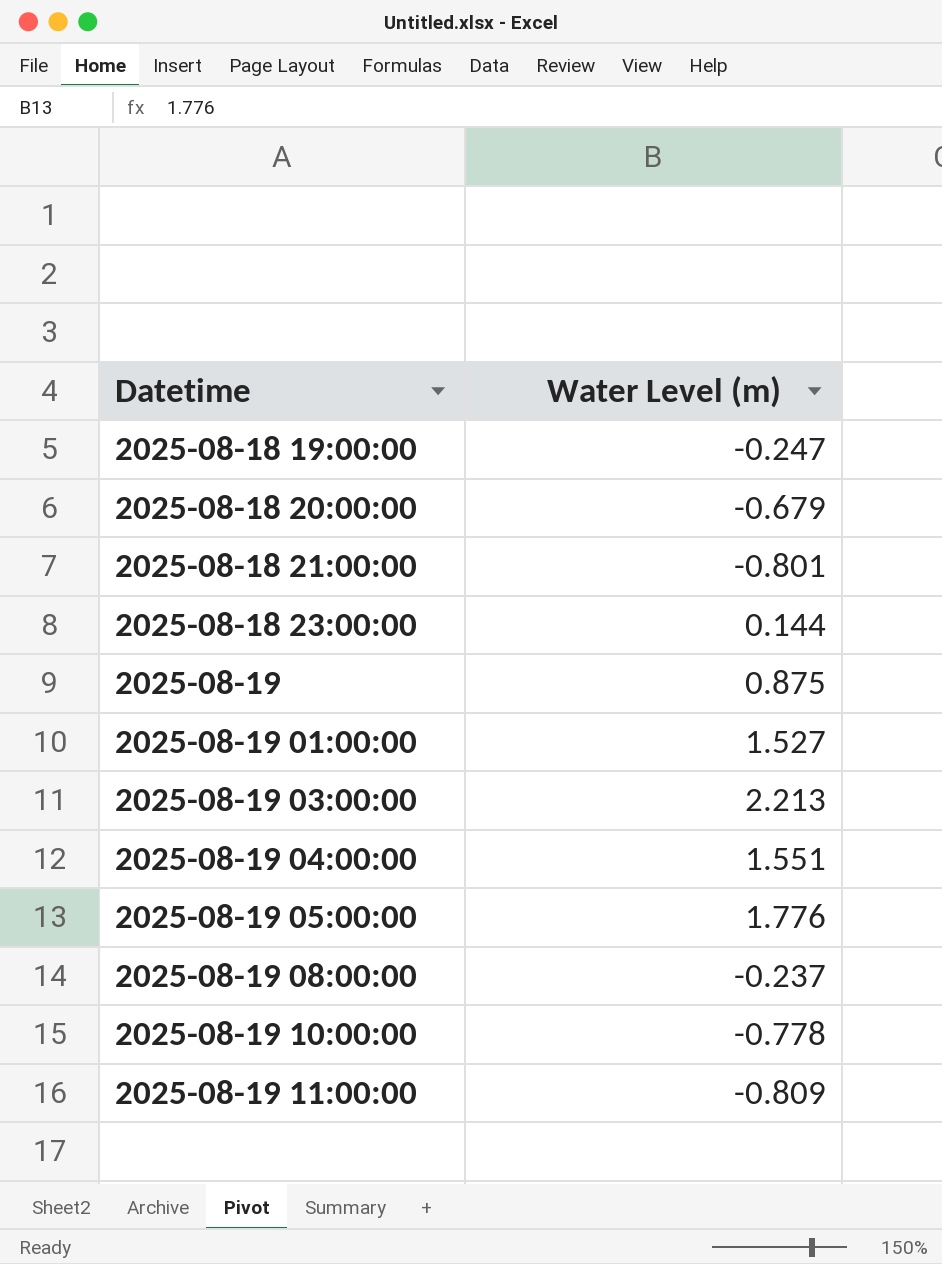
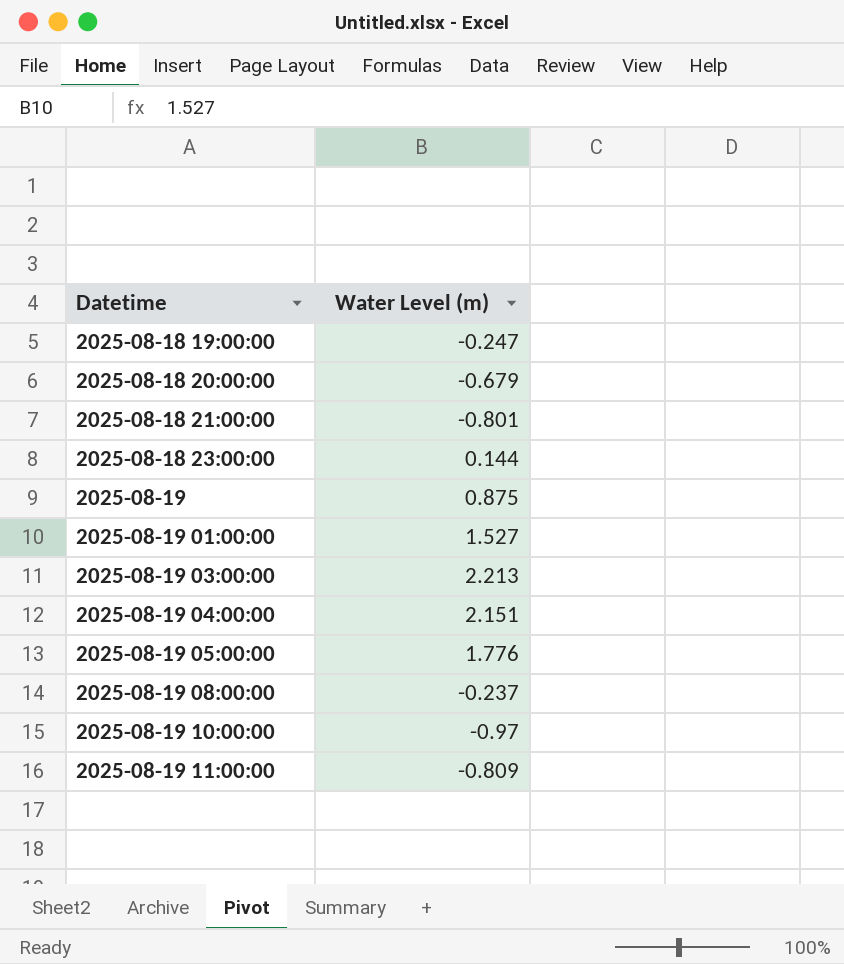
2025-08-19 04:00:00 | Water Level (m): 1.551 -> 2.151
2025-08-19 10:00:00 | Water Level (m): -0.778 -> -0.97

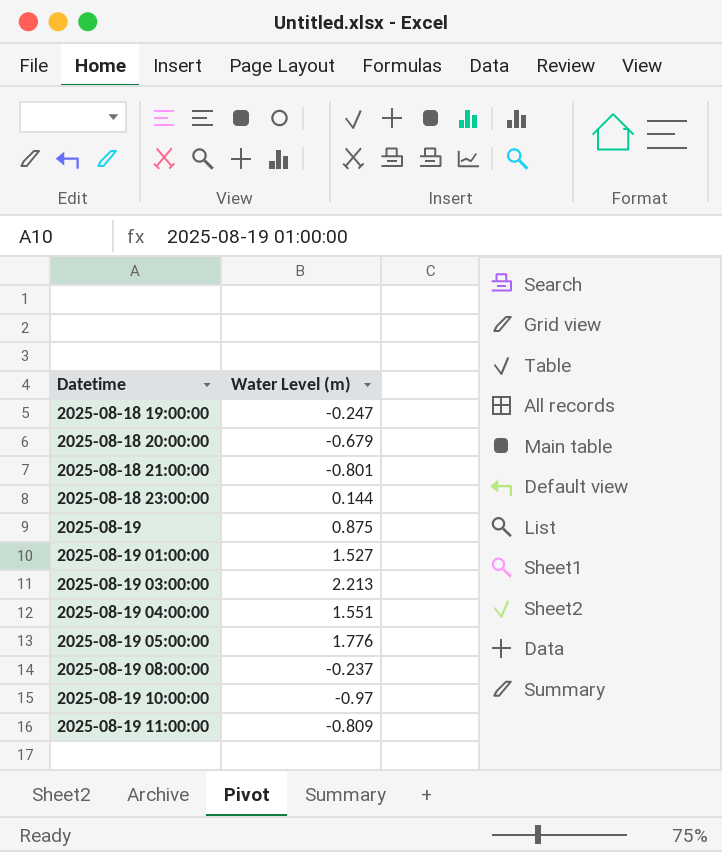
2025-08-19 04:00:00 | Water Level (m): 2.151 -> 1.551

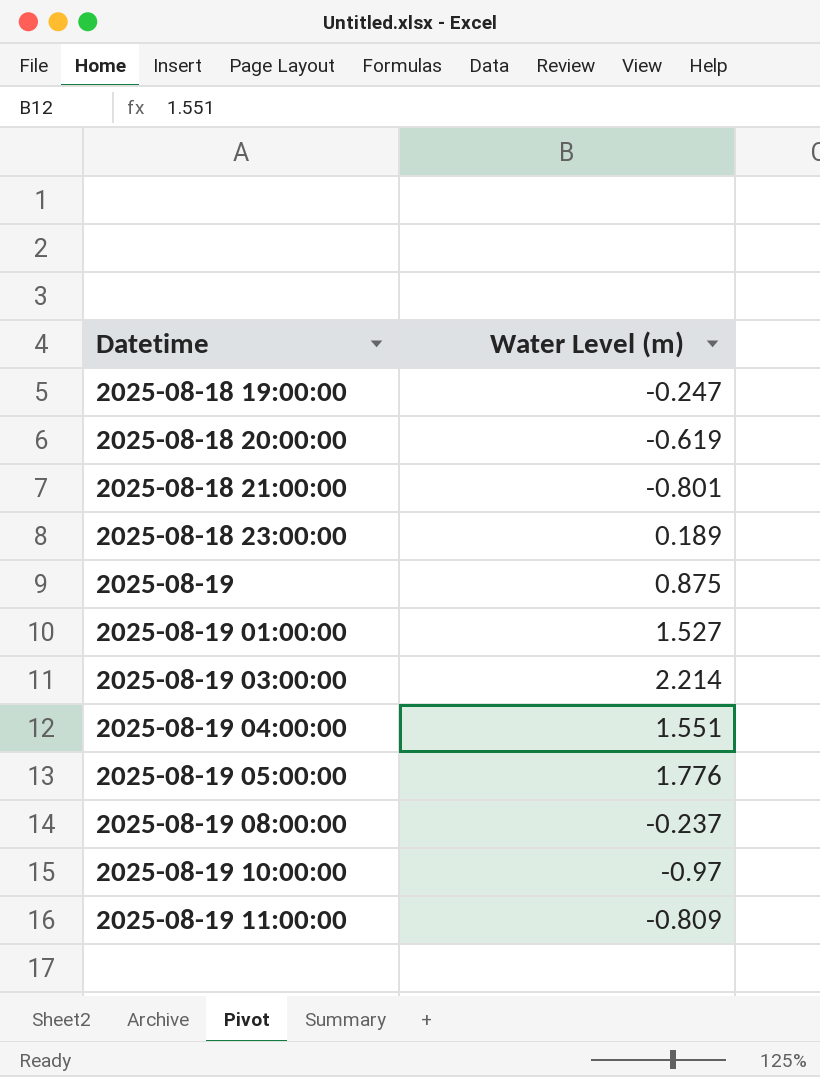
2025-08-18 20:00:00 | Water Level (m): -0.679 -> -0.619
2025-08-18 23:00:00 | Water Level (m): 0.144 -> 0.189
2025-08-19 03:00:00 | Water Level (m): 2.213 -> 2.214

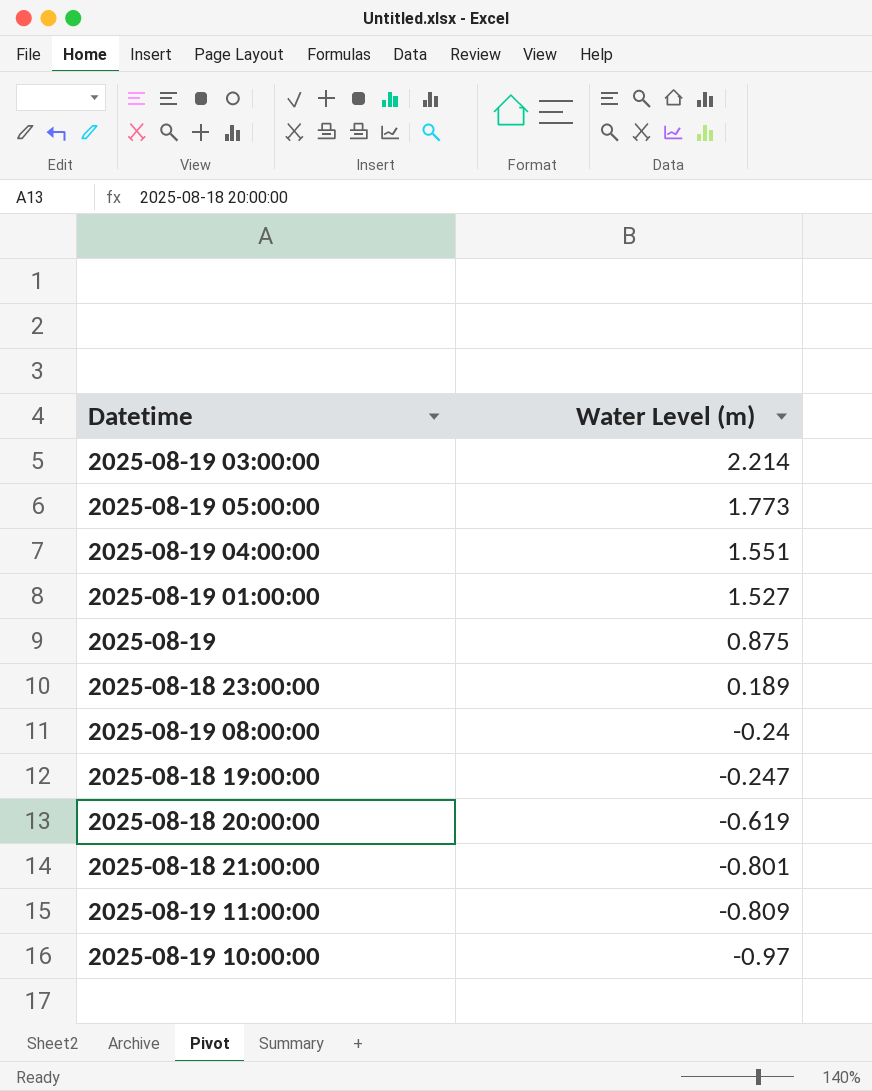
row order: Datetime ascending -> Water Level (m) descending
2025-08-19 05:00:00 | Water Level (m): 1.776 -> 1.773
2025-08-19 08:00:00 | Water Level (m): -0.237 -> -0.24

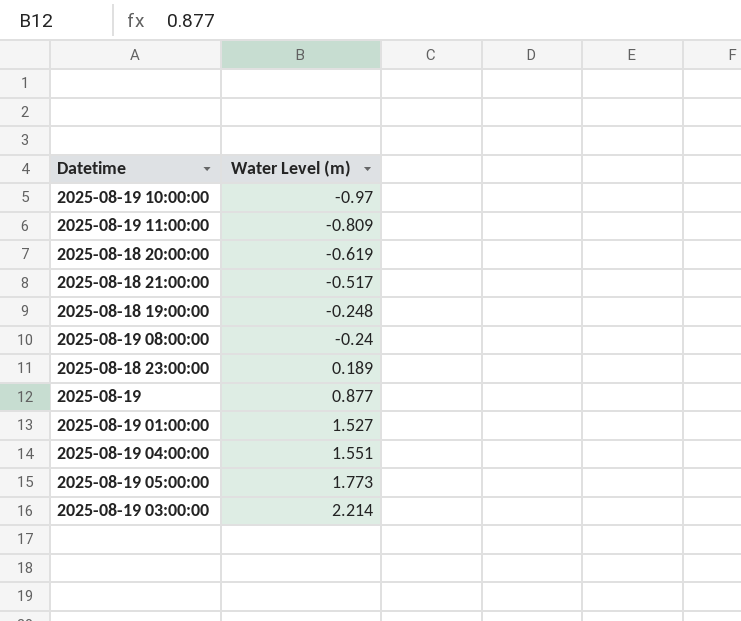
row order: Water Level (m) descending -> Water Level (m) ascending
2025-08-18 21:00:00 | Water Level (m): -0.801 -> -0.517
2025-08-18 19:00:00 | Water Level (m): -0.247 -> -0.248
2025-08-19 | Water Level (m): 0.875 -> 0.877

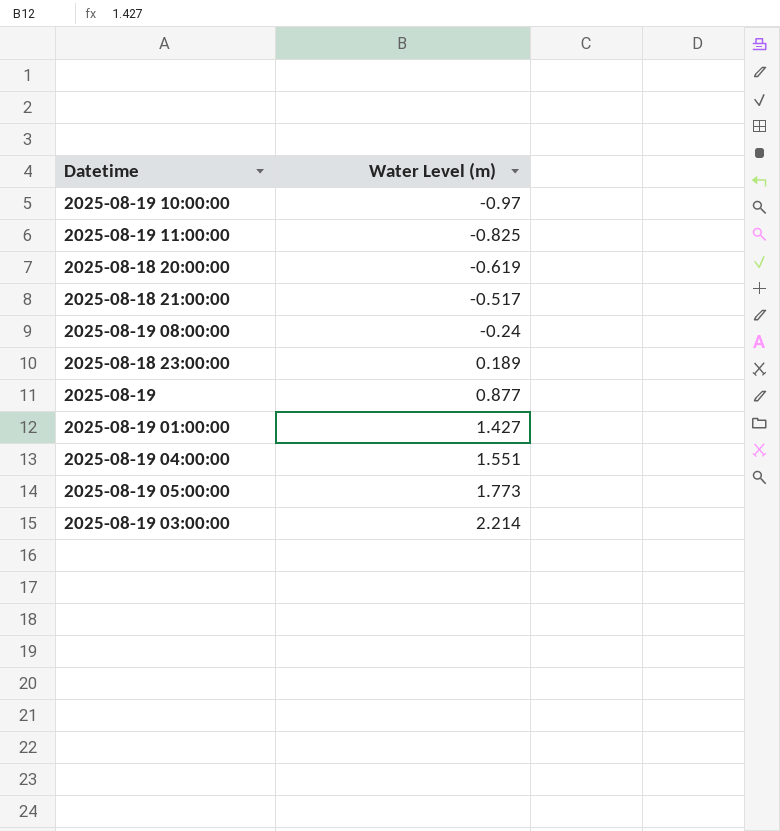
row 2025-08-18 19:00:00: -0.248 -> none
2025-08-19 11:00:00 | Water Level (m): -0.809 -> -0.825
2025-08-19 01:00:00 | Water Level (m): 1.527 -> 1.427

